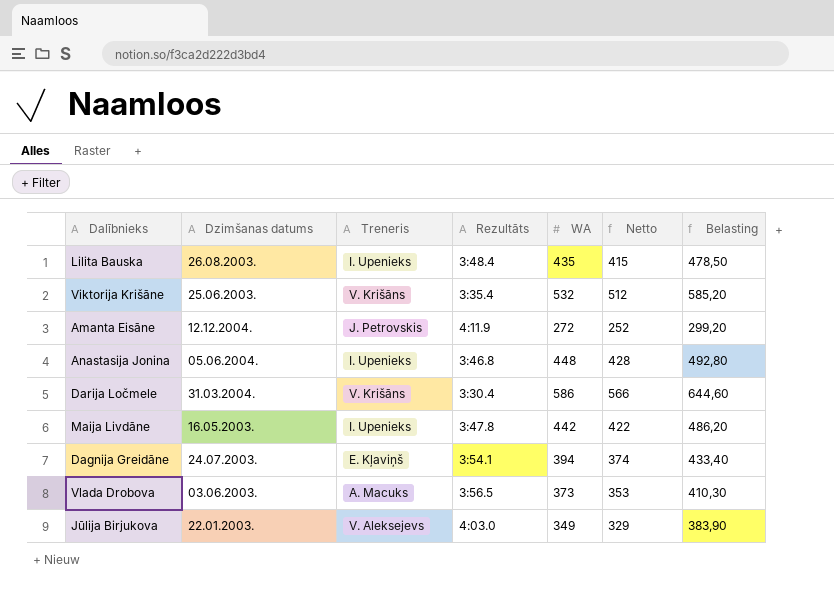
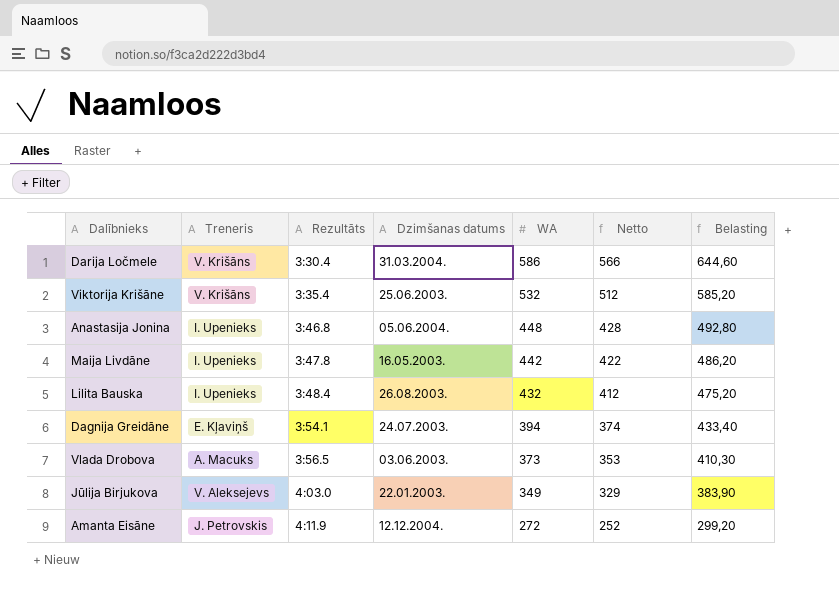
row order: none -> Rezultāts ascending
column Dzimšanas datums | position: 2 -> 4
Lilita Bauska | WA: 435 -> 432
Lilita Bauska | Netto: 415 -> 412
Lilita Bauska | Belasting: 478,50 -> 475,20

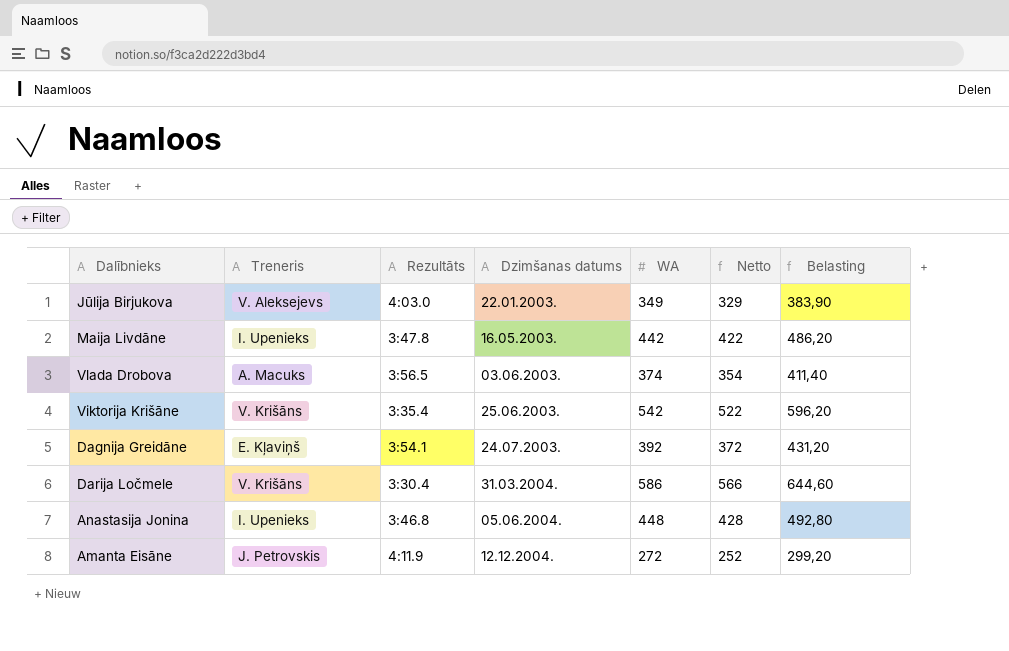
row order: Rezultāts ascending -> Dzimšanas datums ascending
row Lilita Bauska: I. Upenieks | 3:48.4 | 26.08.2003. | 432 | 412 | 475,20 -> none
Vlada Drobova | WA: 373 -> 374
Vlada Drobova | Netto: 353 -> 354
Vlada Drobova | Belasting: 410,30 -> 411,40
Viktorija Krišāne | WA: 532 -> 542
Viktorija Krišāne | Netto: 512 -> 522
Viktorija Krišāne | Belasting: 585,20 -> 596,20
Dagnija Greidāne | WA: 394 -> 392
Dagnija Greidāne | Netto: 374 -> 372
Dagnija Greidāne | Belasting: 433,40 -> 431,20

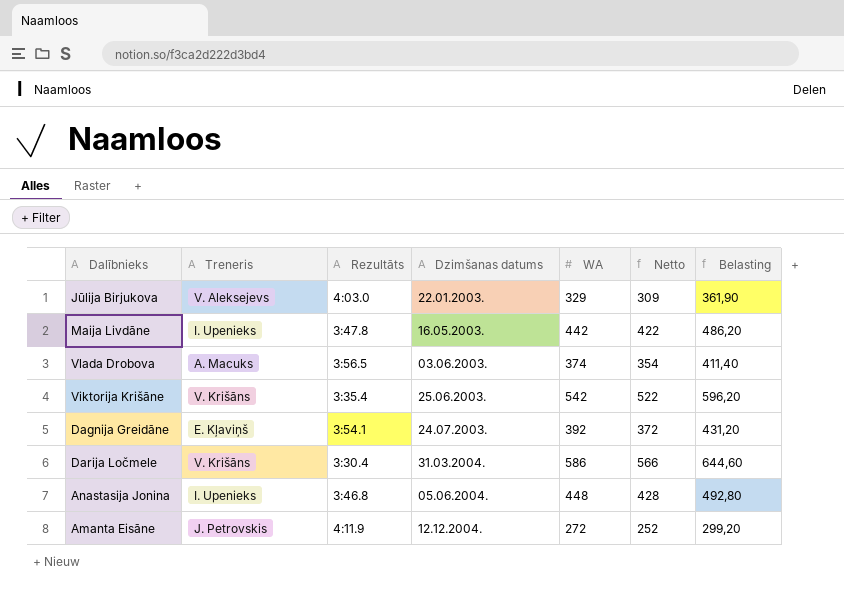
Jūlija Birjukova | WA: 349 -> 329
Jūlija Birjukova | Netto: 329 -> 309
Jūlija Birjukova | Belasting: 383,90 -> 361,90

